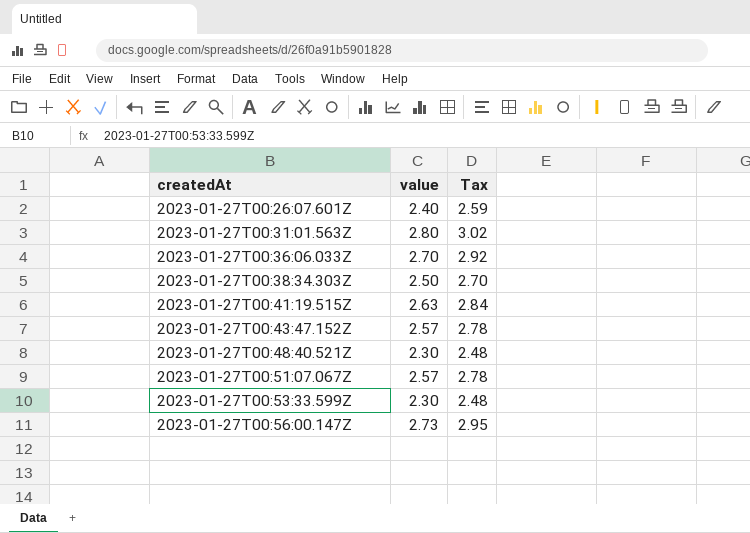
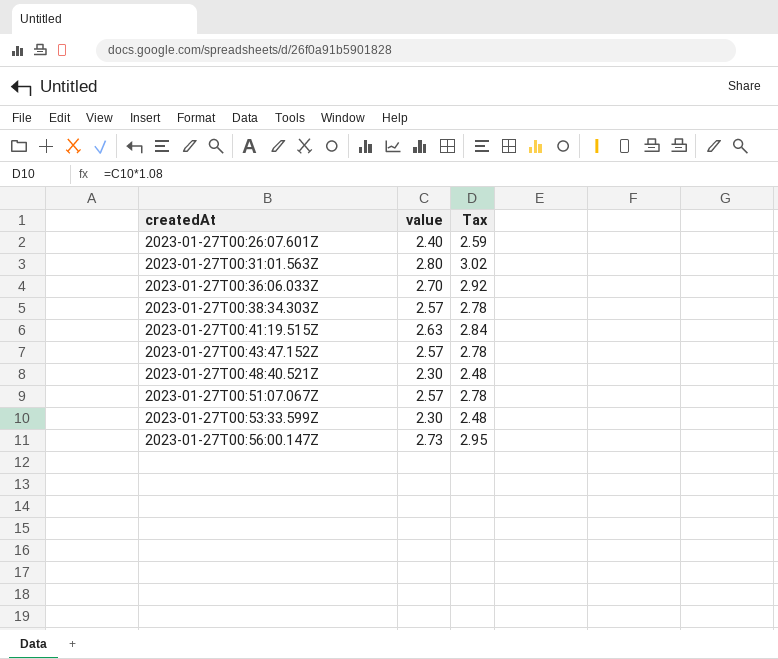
2023-01-27T00:38:34.303Z | value: 2.50 -> 2.57
2023-01-27T00:38:34.303Z | Tax: 2.70 -> 2.78

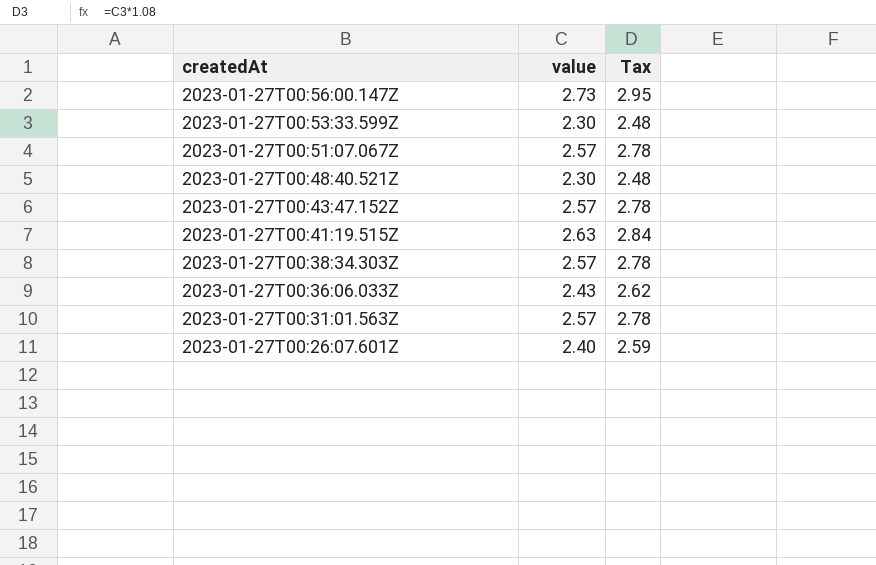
row order: createdAt ascending -> createdAt descending
2023-01-27T00:36:06.033Z | value: 2.70 -> 2.43
2023-01-27T00:36:06.033Z | Tax: 2.92 -> 2.62
2023-01-27T00:31:01.563Z | value: 2.80 -> 2.57
2023-01-27T00:31:01.563Z | Tax: 3.02 -> 2.78

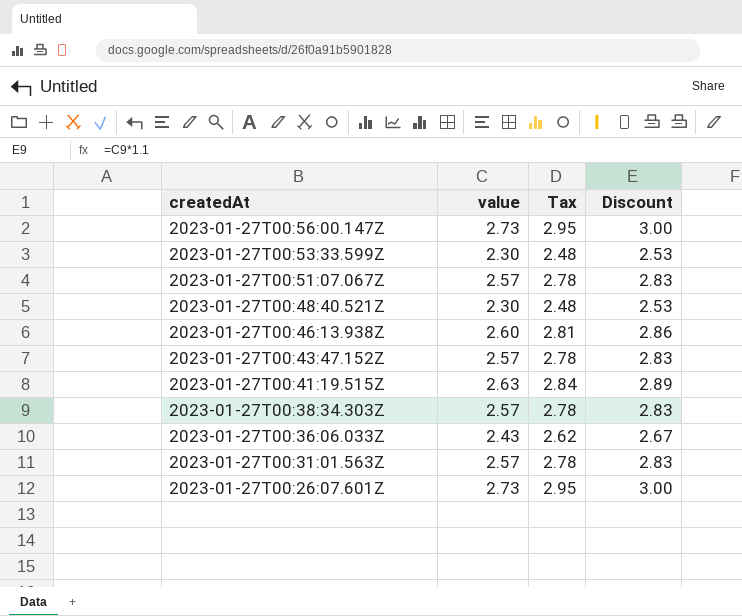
column Discount | formula: none -> [value] * 1.1
row 2023-01-27T00:46:13.938Z: none -> 2.60 | 2.81 | 2.86
2023-01-27T00:26:07.601Z | value: 2.40 -> 2.73
2023-01-27T00:26:07.601Z | Tax: 2.59 -> 2.95

